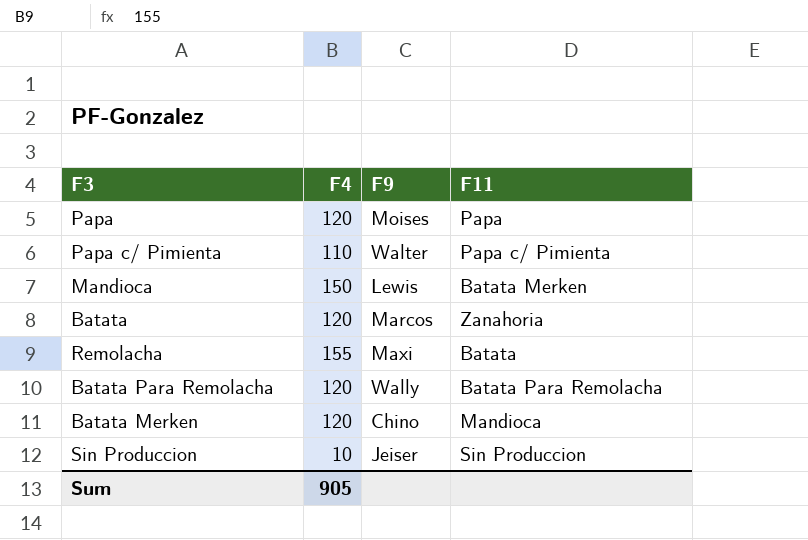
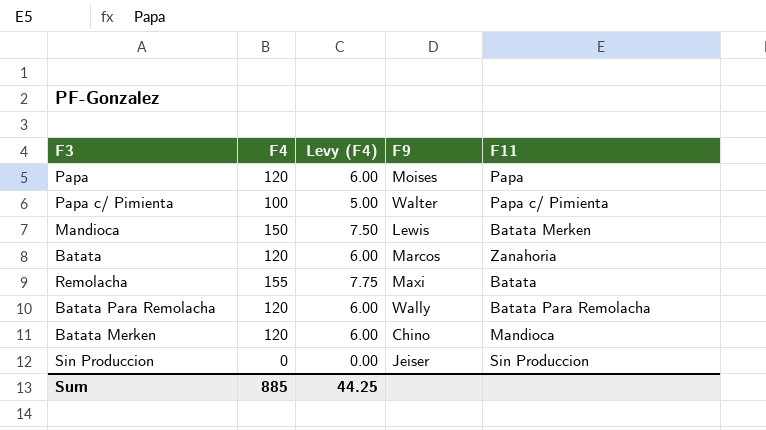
column Levy (F4) | formula: none -> [F4] * 0.05
Papa c/ Pimienta | F4: 110 -> 100
Sin Produccion | F4: 10 -> 0
Sum | F4: 905 -> 885

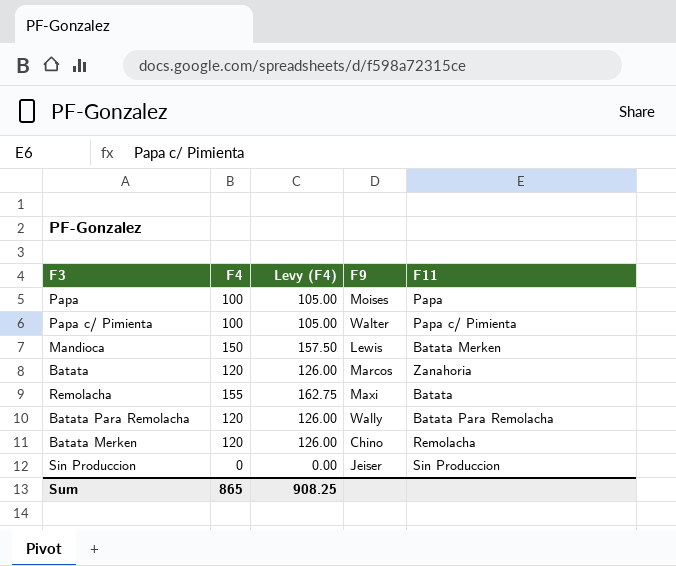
column Levy (F4) | formula: [F4] * 0.05 -> [F4] * 1.05
Papa | F4: 120 -> 100
Batata Merken | F11: Mandioca -> Remolacha
Sum | F4: 885 -> 865
Sum | Levy (F4): 44.25 -> 908.25

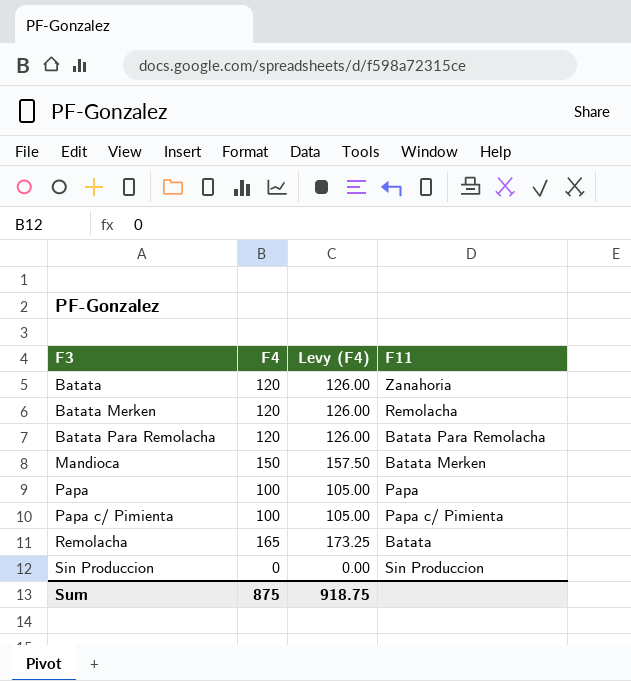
row order: none -> F3 ascending
column F9 | position: 4 -> none
Remolacha | F4: 155 -> 165
Remolacha | Levy (F4): 162.75 -> 173.25
Sum | F4: 865 -> 875
Sum | Levy (F4): 908.25 -> 918.75

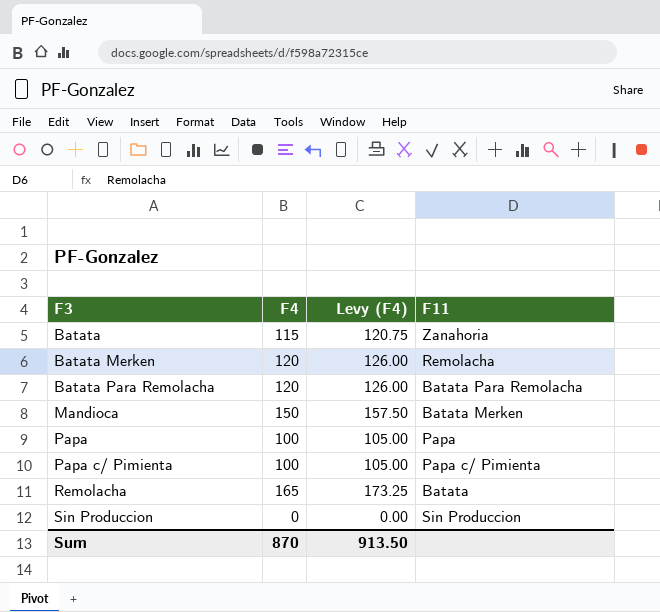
Batata | F4: 120 -> 115
Batata | Levy (F4): 126.00 -> 120.75
Sum | F4: 875 -> 870
Sum | Levy (F4): 918.75 -> 913.50

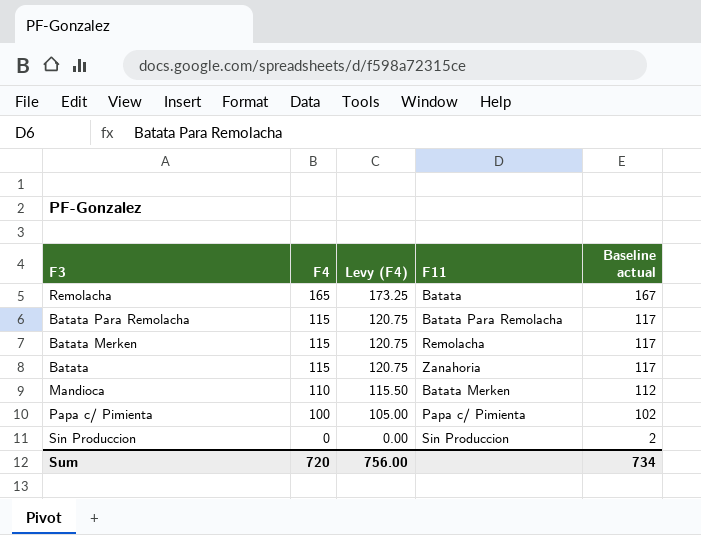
row order: F3 ascending -> F4 descending
column Baseline actual | formula: none -> [F4] + 2
row Papa: 100 | 105.00 | Papa -> none
Batata Para Remolacha | F4: 120 -> 115
Batata Para Remolacha | Levy (F4): 126.00 -> 120.75
Batata Merken | F4: 120 -> 115
Batata Merken | Levy (F4): 126.00 -> 120.75
Mandioca | F4: 150 -> 110
Mandioca | Levy (F4): 157.50 -> 115.50
Sum | F4: 870 -> 720
Sum | Levy (F4): 913.50 -> 756.00

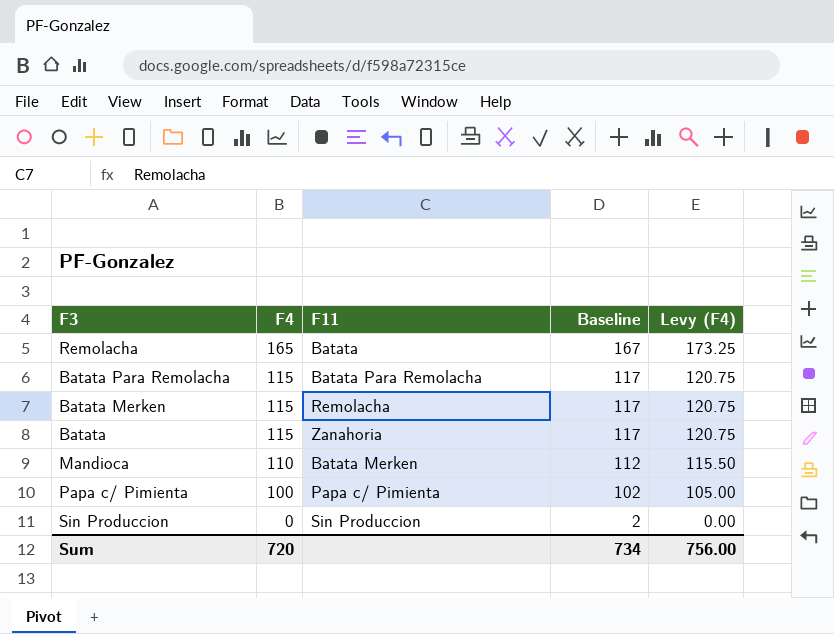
column name: Baseline actual -> Baseline
column Levy (F4) | position: 3 -> 5

